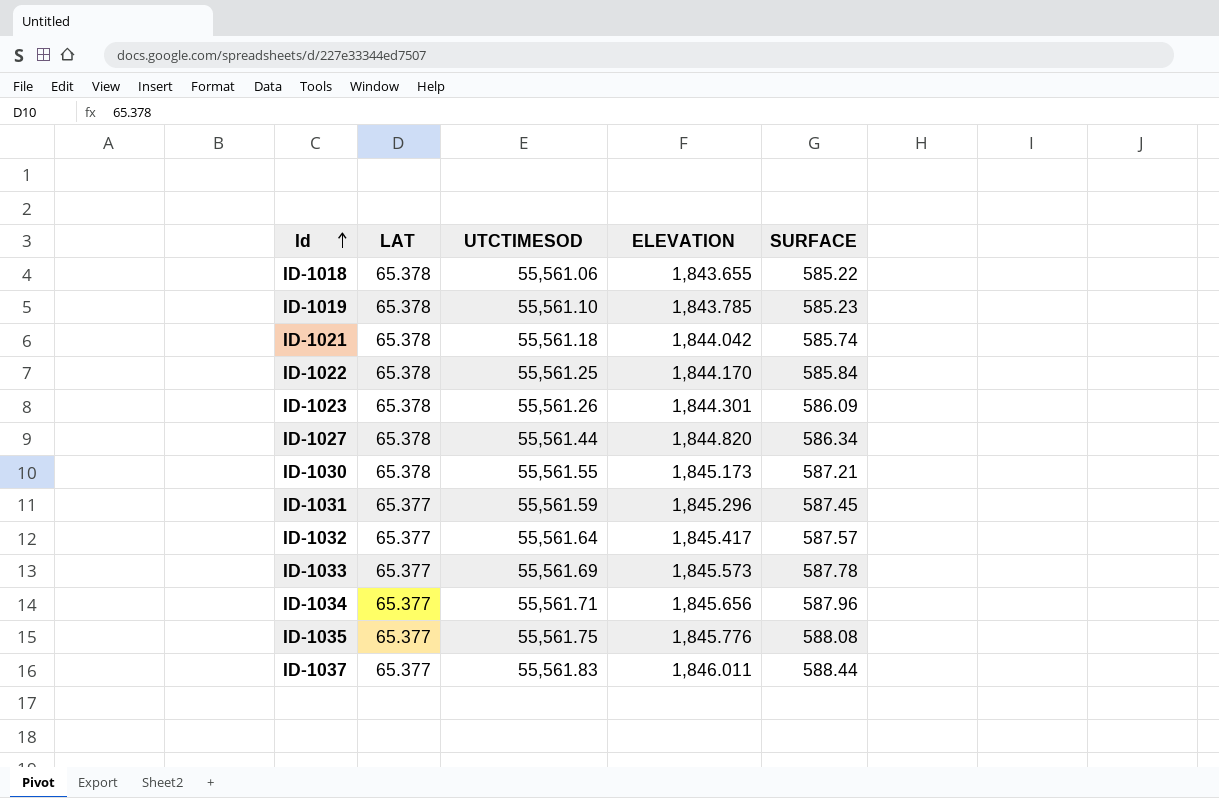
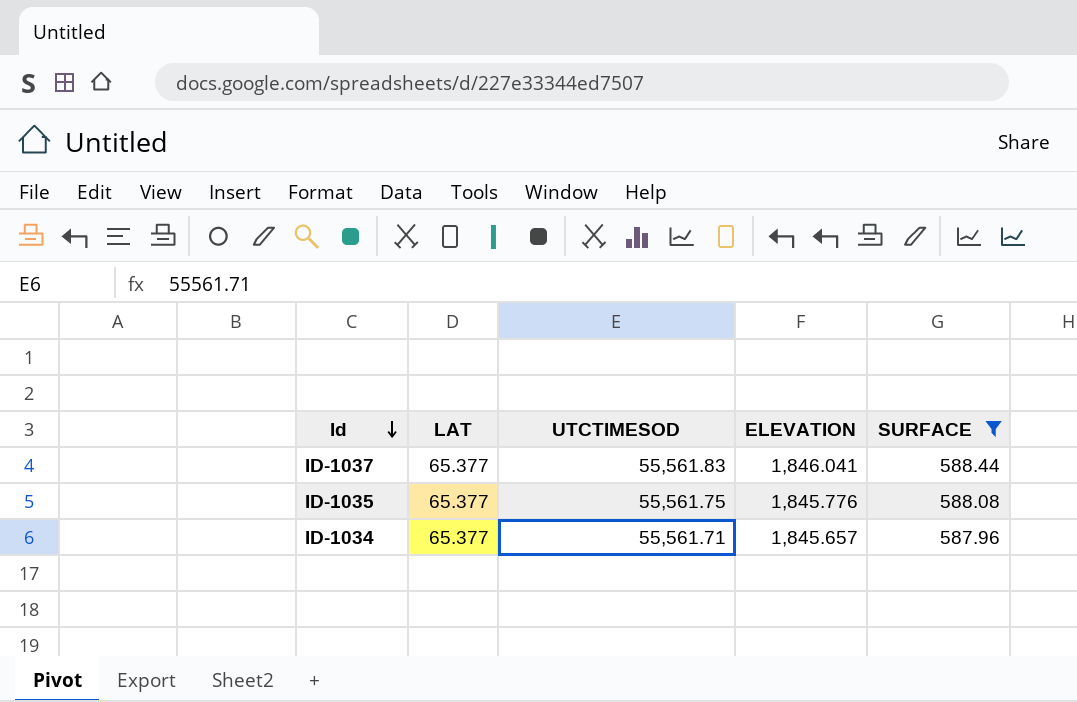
filter: none -> SURFACE >= 587.96
row order: Id ascending -> Id descending
ID-1037 | ELEVATION: 1,846.011 -> 1,846.041
ID-1034 | ELEVATION: 1,845.656 -> 1,845.657

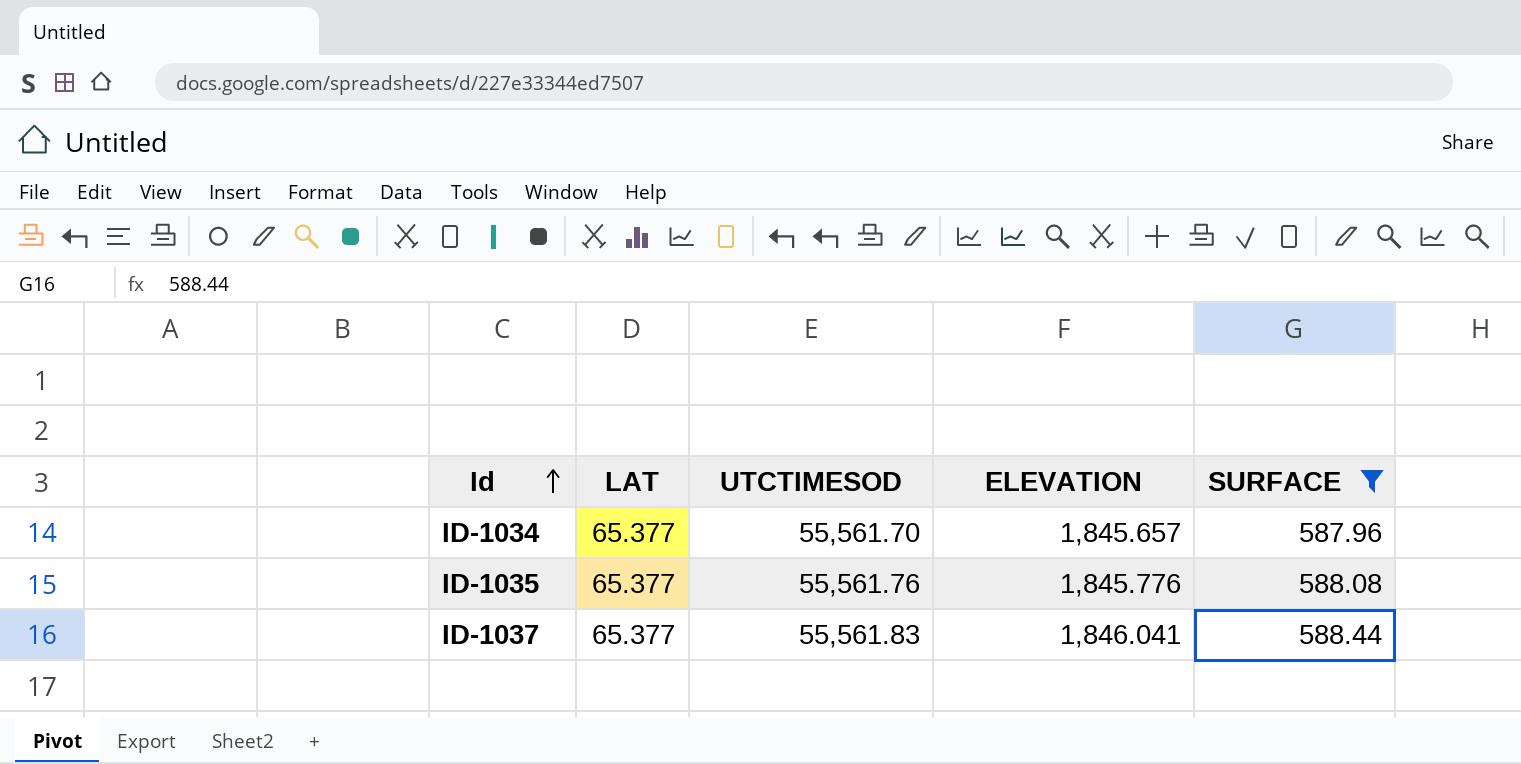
row order: Id descending -> Id ascending
ID-1034 | UTCTIMESOD: 55,561.71 -> 55,561.70
ID-1035 | UTCTIMESOD: 55,561.75 -> 55,561.76

